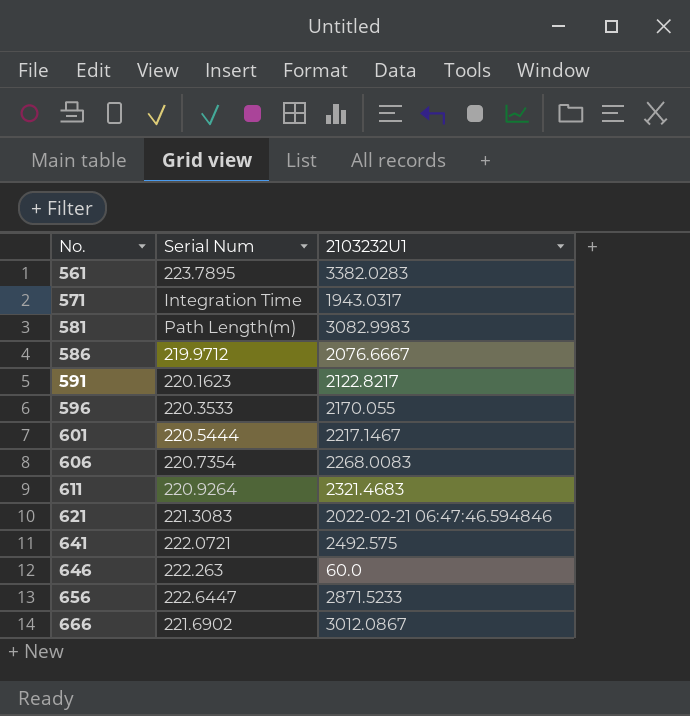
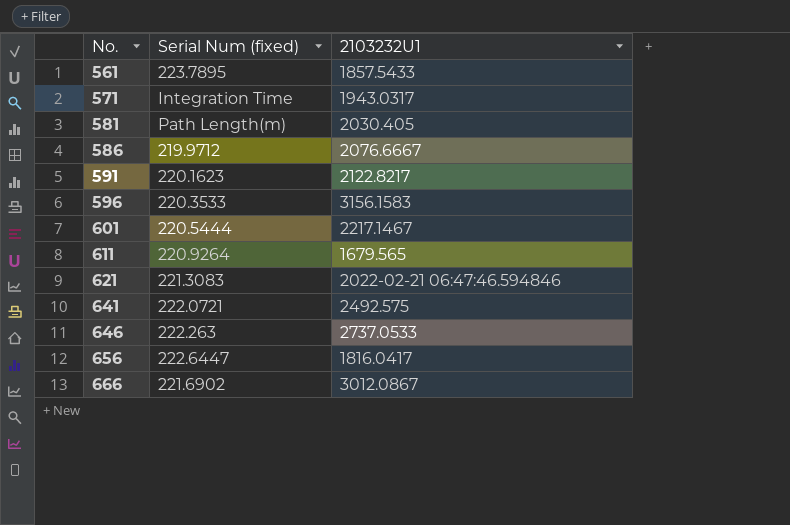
column name: Serial Num -> Serial Num (fixed)
row 606: 220.7354 | 2268.0083 -> none
561 | 2103232U1: 3382.0283 -> 1857.5433
581 | 2103232U1: 3082.9983 -> 2030.405
596 | 2103232U1: 2170.055 -> 3156.1583
611 | 2103232U1: 2321.4683 -> 1679.565
646 | 2103232U1: 60.0 -> 2737.0533
656 | 2103232U1: 2871.5233 -> 1816.0417

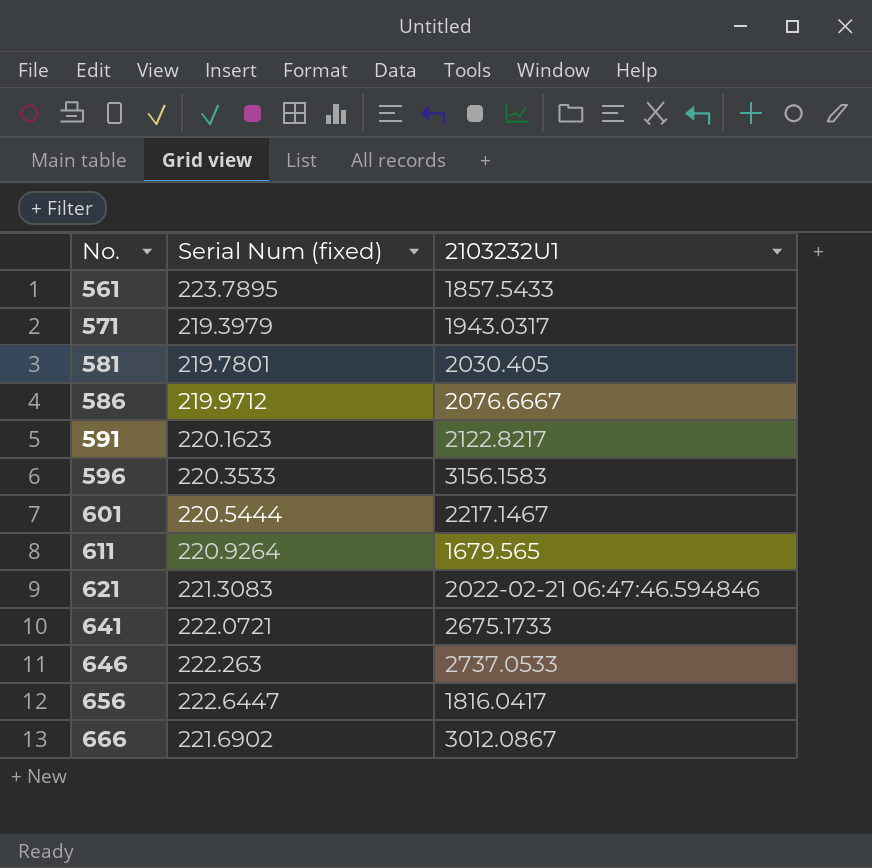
571 | Serial Num (fixed): Integration Time -> 219.3979
581 | Serial Num (fixed): Path Length(m) -> 219.7801
641 | 2103232U1: 2492.575 -> 2675.1733

